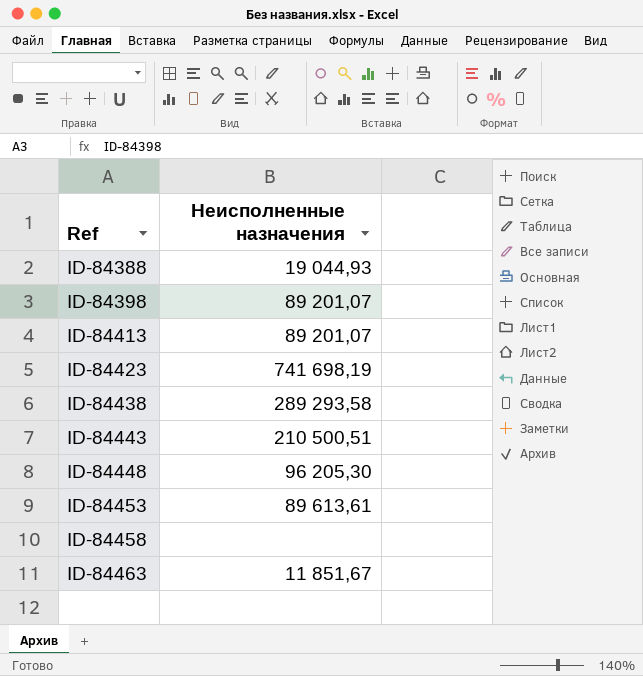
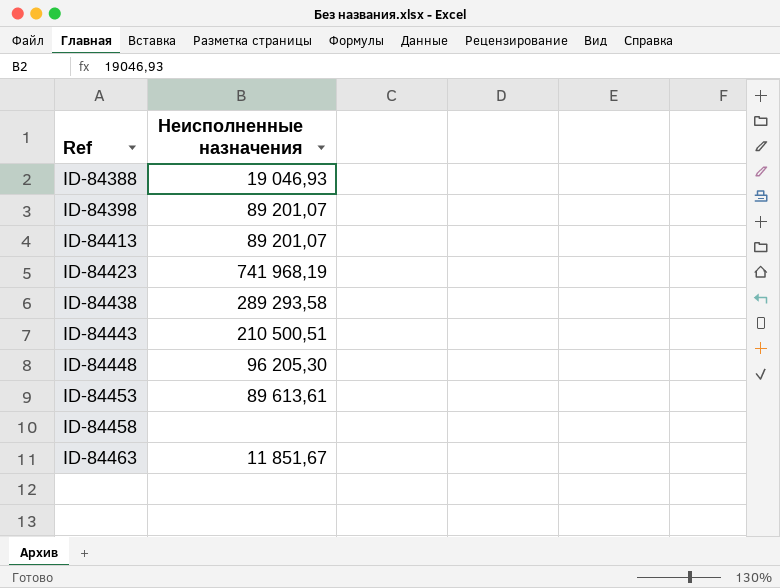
ID-84388 | Неисполненные назначения: 19 044,93 -> 19 046,93
ID-84423 | Неисполненные назначения: 741 698,19 -> 741 968,19

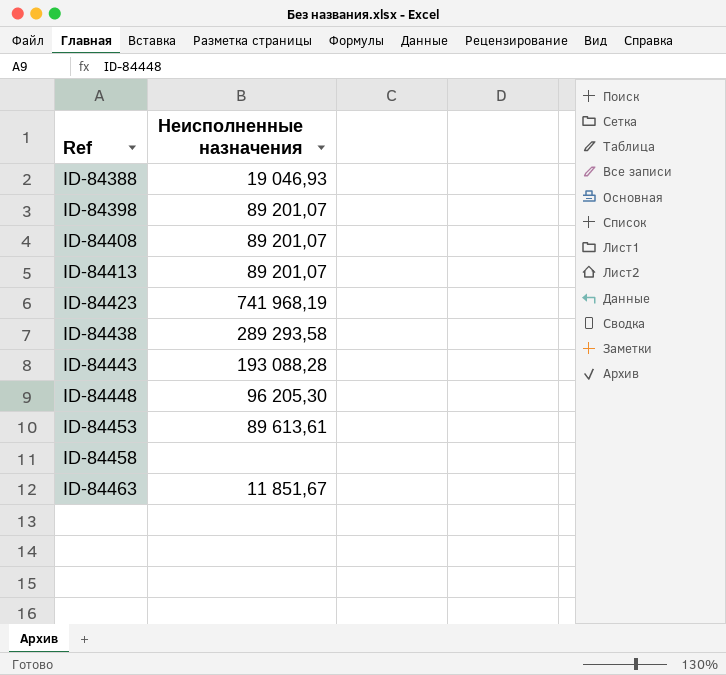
row ID-84408: none -> 89 201,07
ID-84443 | Неисполненные назначения: 210 500,51 -> 193 088,28

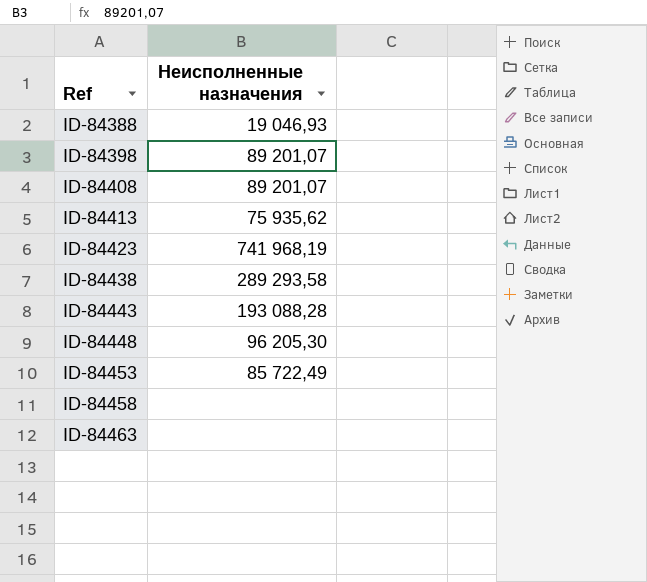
ID-84413 | Неисполненные назначения: 89 201,07 -> 75 935,62
ID-84453 | Неисполненные назначения: 89 613,61 -> 85 722,49
ID-84463 | Неисполненные назначения: 11 851,67 -> none

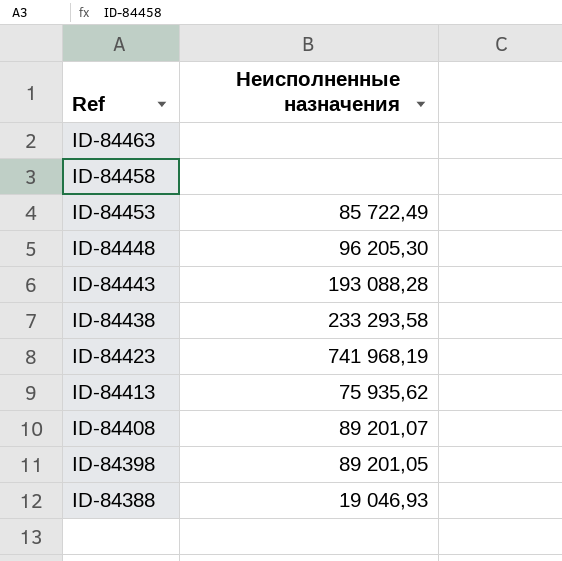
row order: Ref ascending -> Ref descending
ID-84438 | Неисполненные назначения: 289 293,58 -> 233 293,58
ID-84398 | Неисполненные назначения: 89 201,07 -> 89 201,05

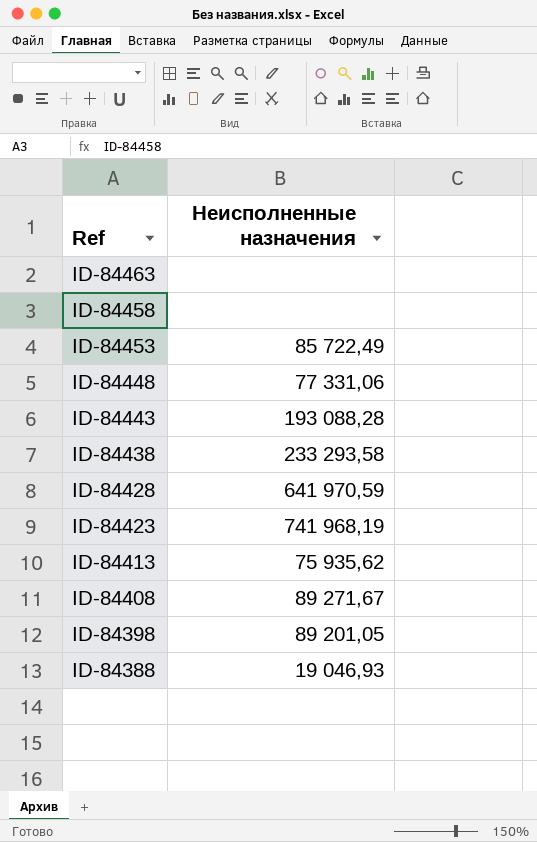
ID-84448 | Неисполненные назначения: 96 205,30 -> 77 331,06
row ID-84428: none -> 641 970,59
ID-84408 | Неисполненные назначения: 89 201,07 -> 89 271,67

